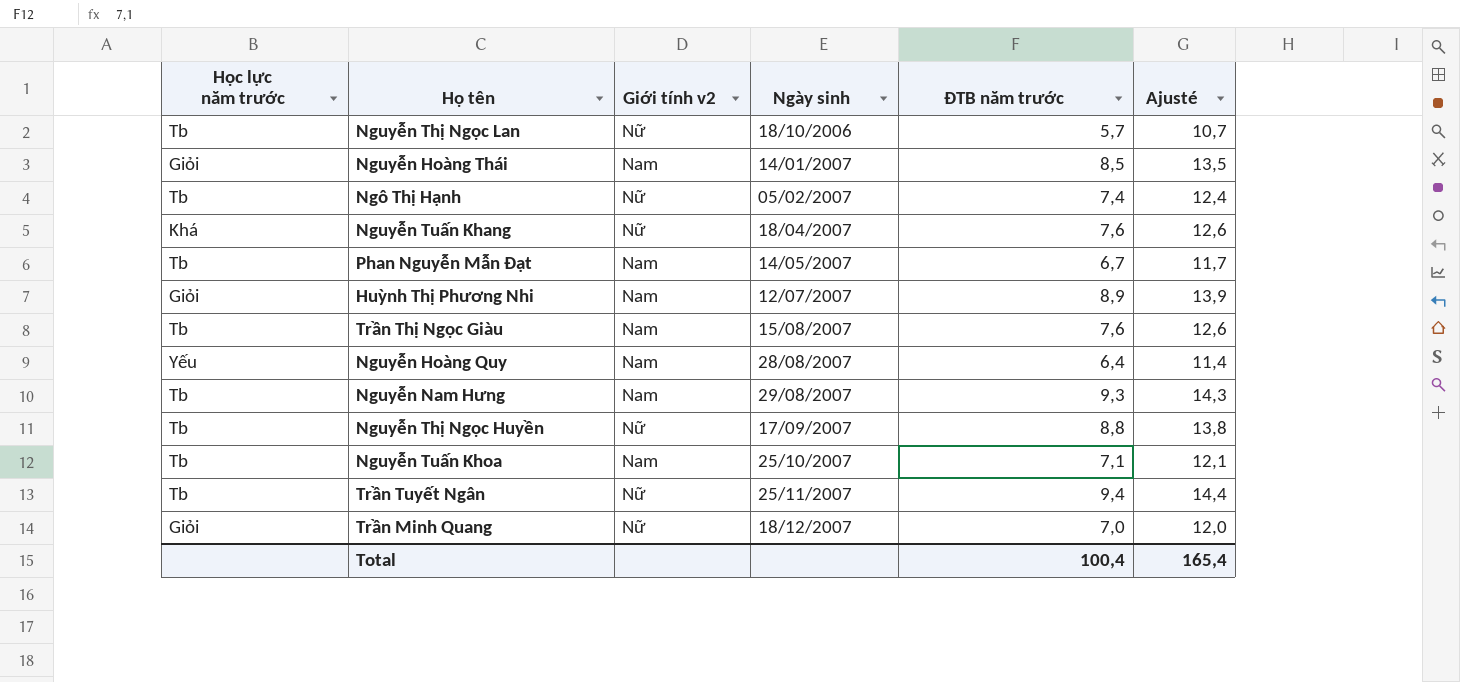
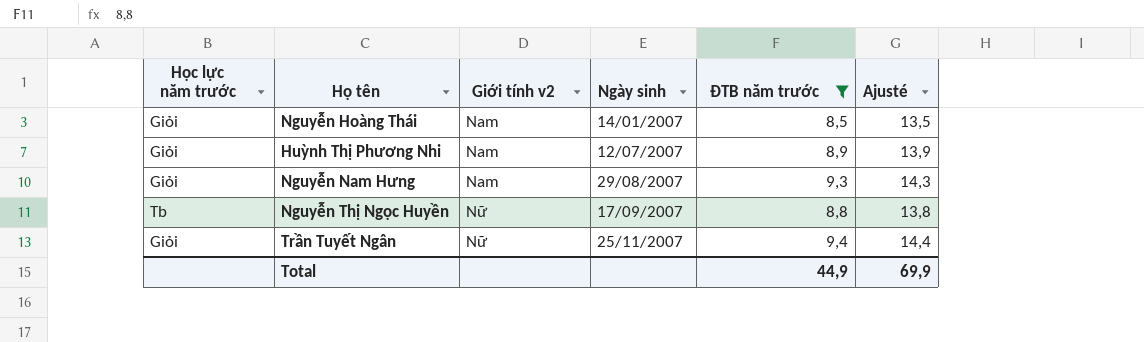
filter: none -> ĐTB năm trước >= 8,5
Nguyễn Nam Hưng | Học lực năm trước: Tb -> Giỏi
Trần Tuyết Ngân | Học lực năm trước: Tb -> Giỏi
Total | ĐTB năm trước: 100,4 -> 44,9
Total | Ajusté: 165,4 -> 69,9

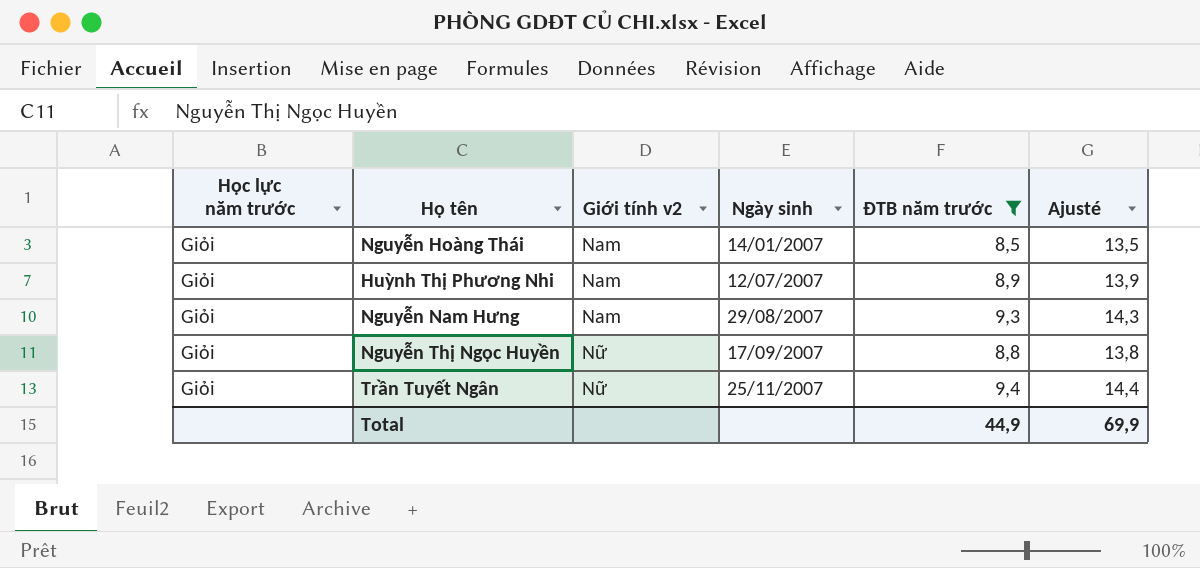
Nguyễn Thị Ngọc Huyền | Học lực năm trước: Tb -> Giỏi

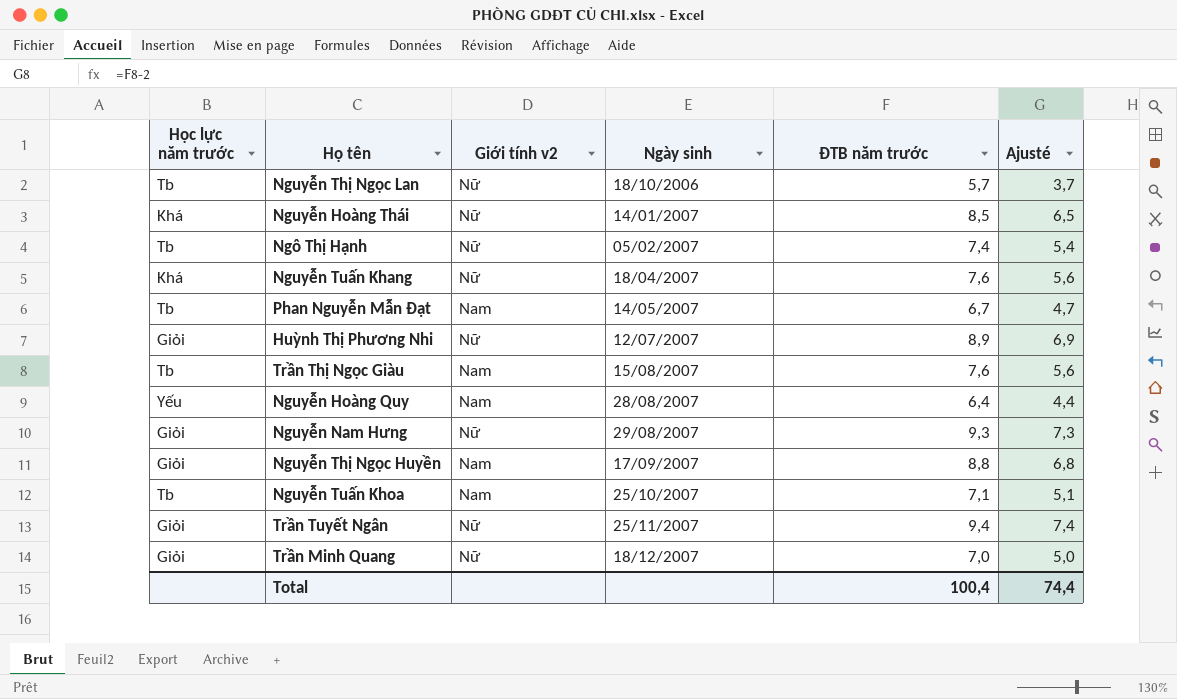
filter: ĐTB năm trước >= 8,5 -> none
column Ajusté | formula: [ĐTB năm trước] + 5 -> [ĐTB năm trước] - 2
Nguyễn Hoàng Thái | Học lực năm trước: Giỏi -> Khá
Nguyễn Hoàng Thái | Giới tính v2: Nam -> Nữ
Huỳnh Thị Phương Nhi | Giới tính v2: Nam -> Nữ
Nguyễn Nam Hưng | Giới tính v2: Nam -> Nữ
Nguyễn Thị Ngọc Huyền | Giới tính v2: Nữ -> Nam
Total | ĐTB năm trước: 44,9 -> 100,4
Total | Ajusté: 69,9 -> 74,4

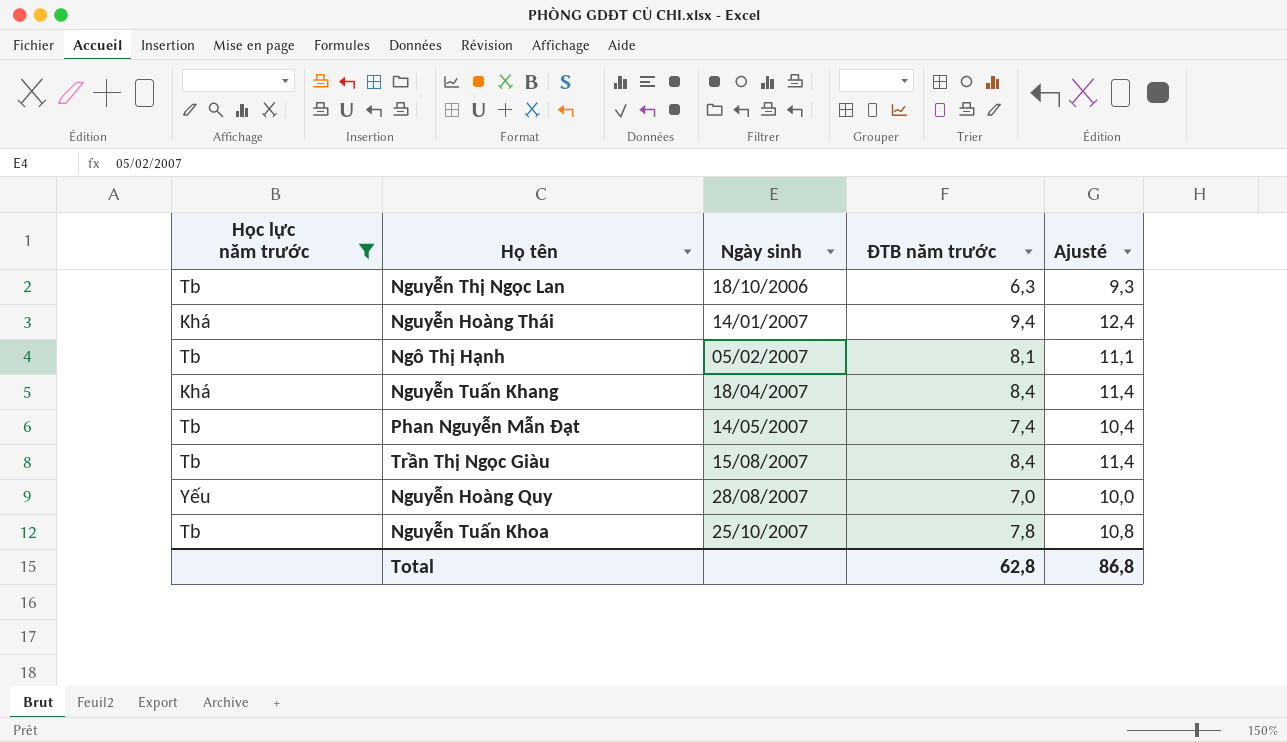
filter: none -> Học lực năm trước != Giỏi
column Giới tính v2 | position: 3 -> none
column Ajusté | formula: [ĐTB năm trước] - 2 -> [ĐTB năm trước] + 3
Nguyễn Thị Ngọc Lan | ĐTB năm trước: 5,7 -> 6,3
Nguyễn Hoàng Thái | ĐTB năm trước: 8,5 -> 9,4
Ngô Thị Hạnh | ĐTB năm trước: 7,4 -> 8,1
Nguyễn Tuấn Khang | ĐTB năm trước: 7,6 -> 8,4
Phan Nguyễn Mẫn Đạt | ĐTB năm trước: 6,7 -> 7,4
Trần Thị Ngọc Giàu | ĐTB năm trước: 7,6 -> 8,4
Nguyễn Hoàng Quy | ĐTB năm trước: 6,4 -> 7,0
Nguyễn Tuấn Khoa | ĐTB năm trước: 7,1 -> 7,8
Total | ĐTB năm trước: 100,4 -> 62,8
Total | Ajusté: 74,4 -> 86,8

